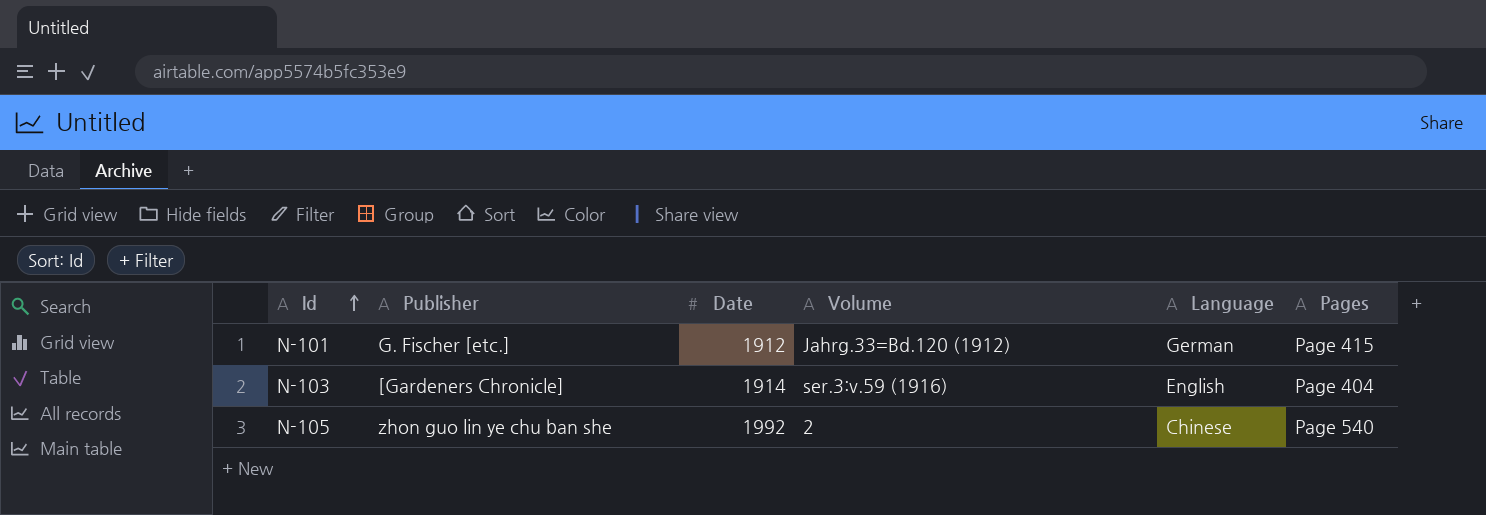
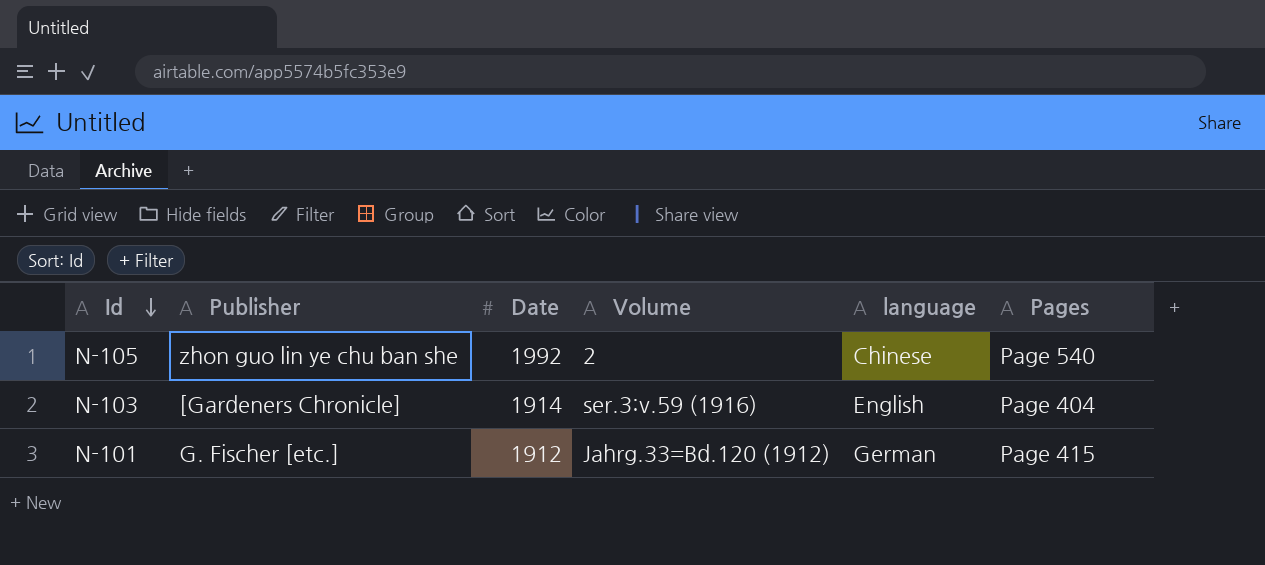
row order: Id ascending -> Id descending
column name: Language -> language

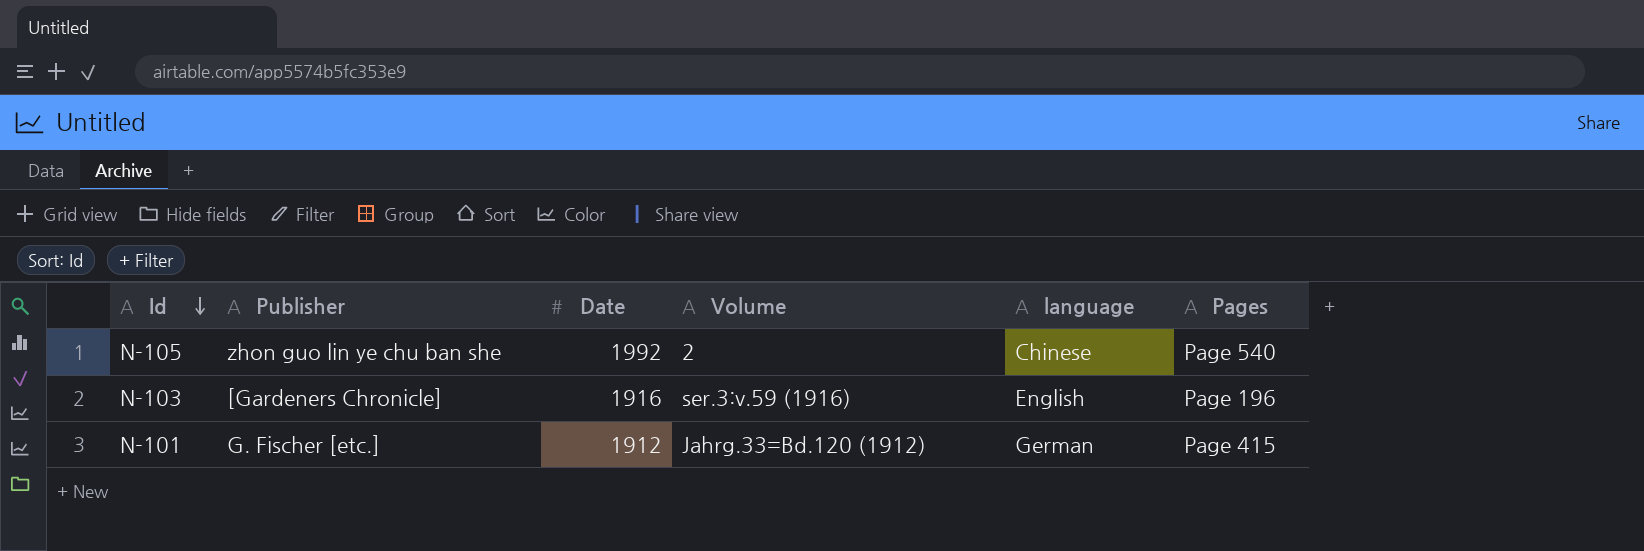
N-103 | Date: 1914 -> 1916
N-103 | Pages: Page 404 -> Page 196

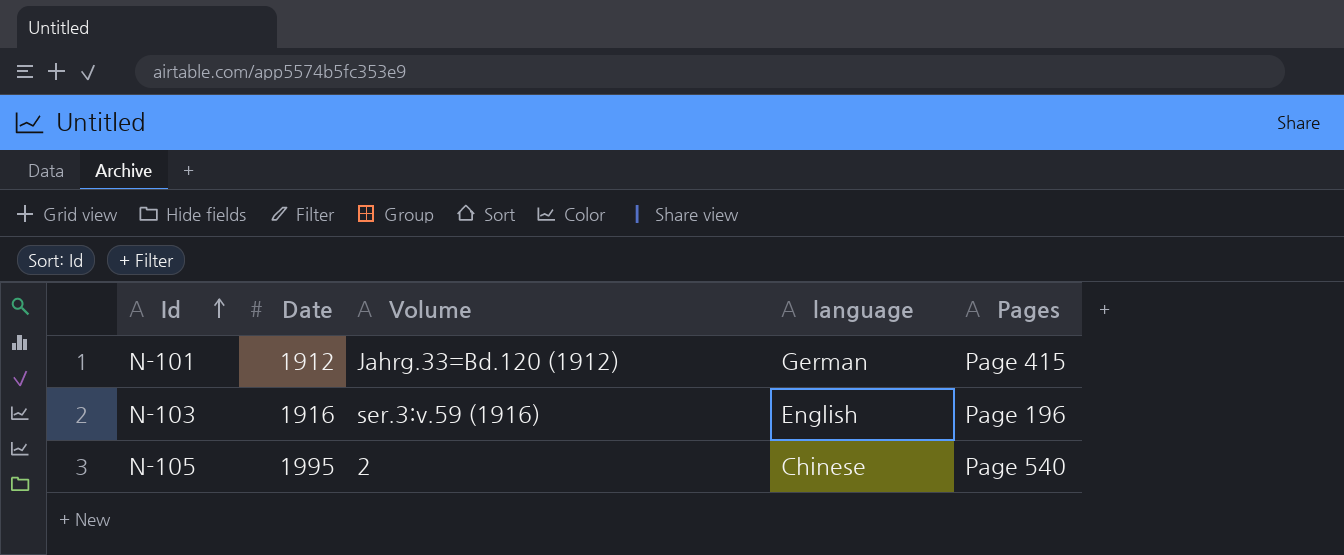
row order: Id descending -> Id ascending
column Publisher | position: 2 -> none
N-105 | Date: 1992 -> 1995

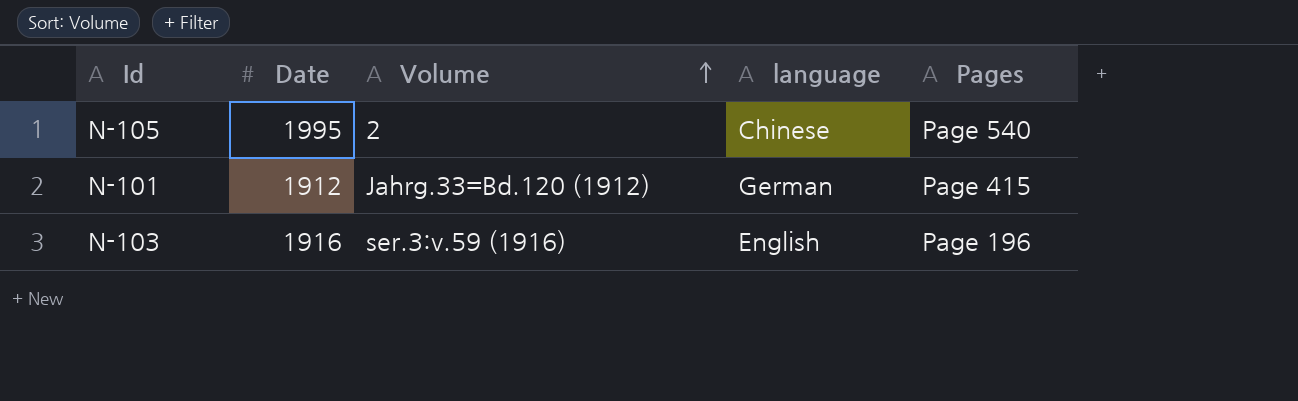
row order: Id ascending -> Volume ascending

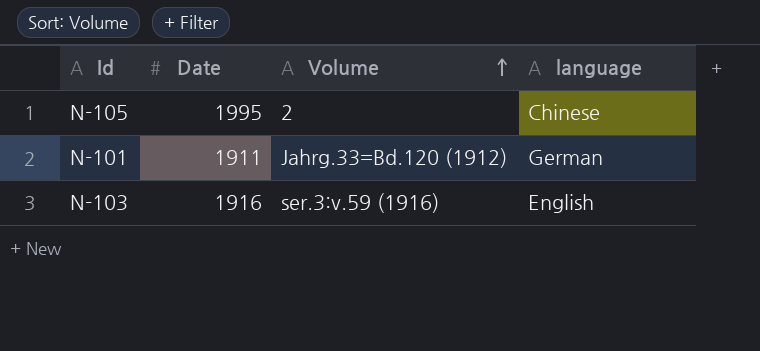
column Pages | position: 5 -> none
N-101 | Date: 1912 -> 1911

